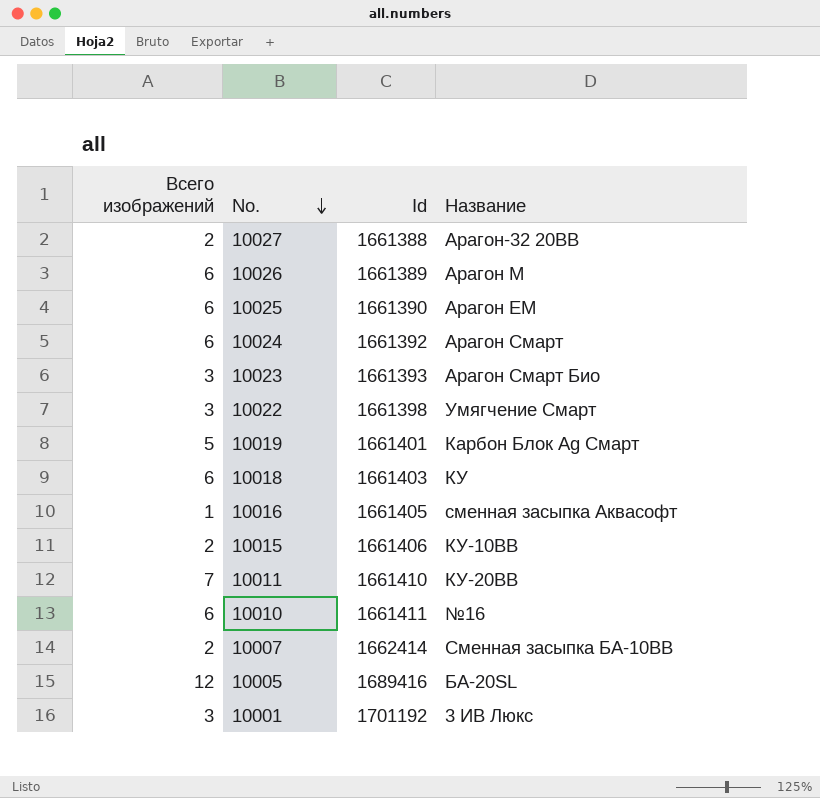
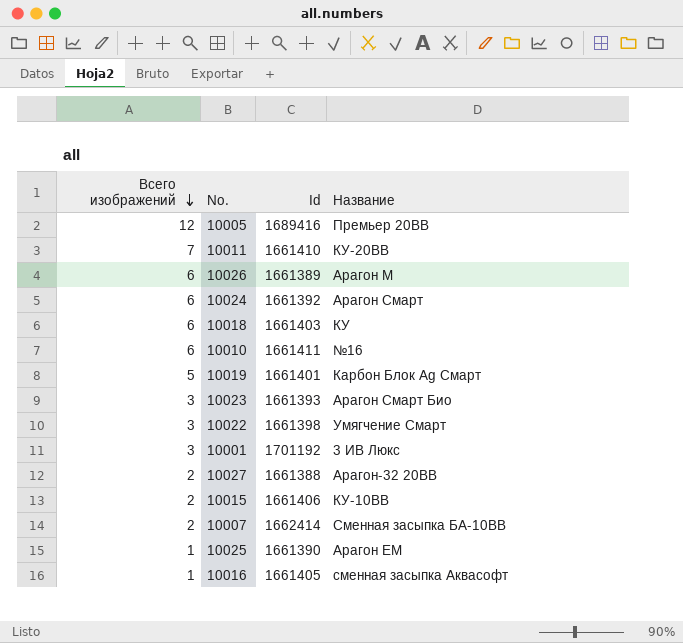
row order: No. descending -> Всего изображений descending
10005 | Название: БА-20SL -> Премьер 20ВВ
10025 | Всего изображений: 6 -> 1

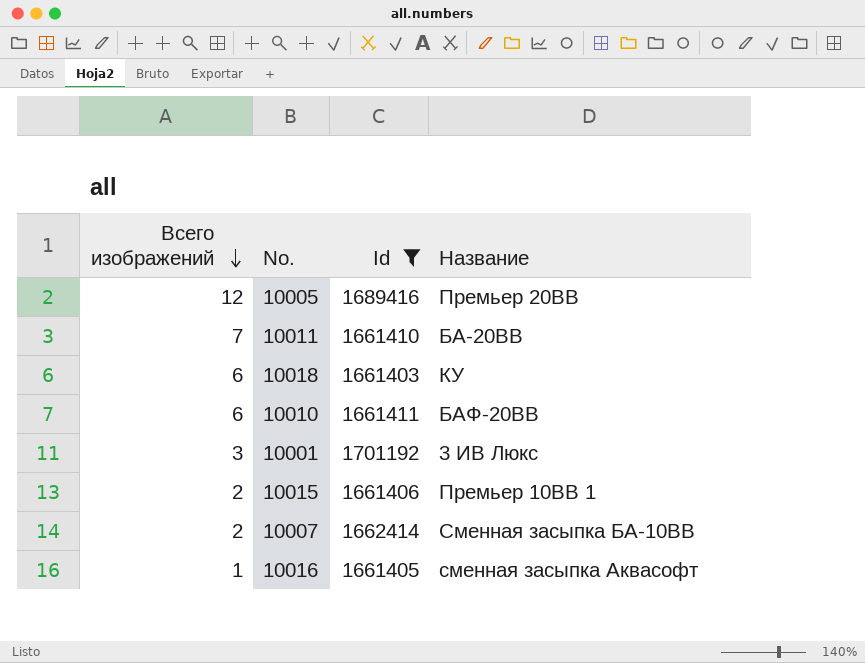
filter: none -> Id >= 1661403
10011 | Название: КУ-20BB -> БА-20BB
10010 | Название: №16 -> БАФ-20ВВ
10015 | Название: КУ-10BB -> Премьер 10ВВ 1

